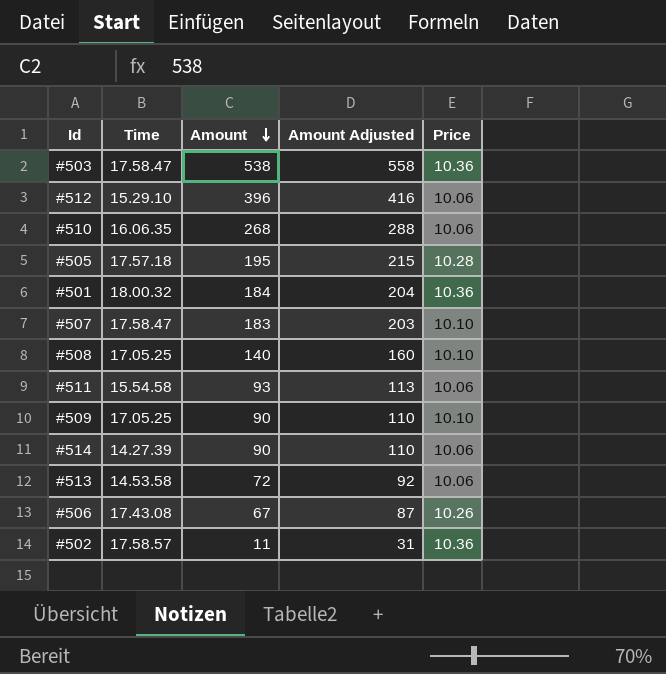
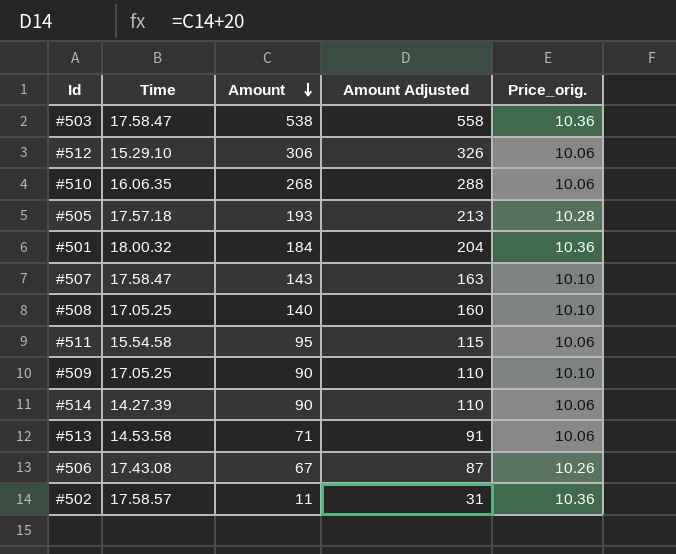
column name: Price -> Price_orig.
#512 | Amount: 396 -> 306
#512 | Amount Adjusted: 416 -> 326
#505 | Amount: 195 -> 193
#505 | Amount Adjusted: 215 -> 213
#507 | Amount: 183 -> 143
#507 | Amount Adjusted: 203 -> 163
#511 | Amount: 93 -> 95
#511 | Amount Adjusted: 113 -> 115
#513 | Amount: 72 -> 71
#513 | Amount Adjusted: 92 -> 91

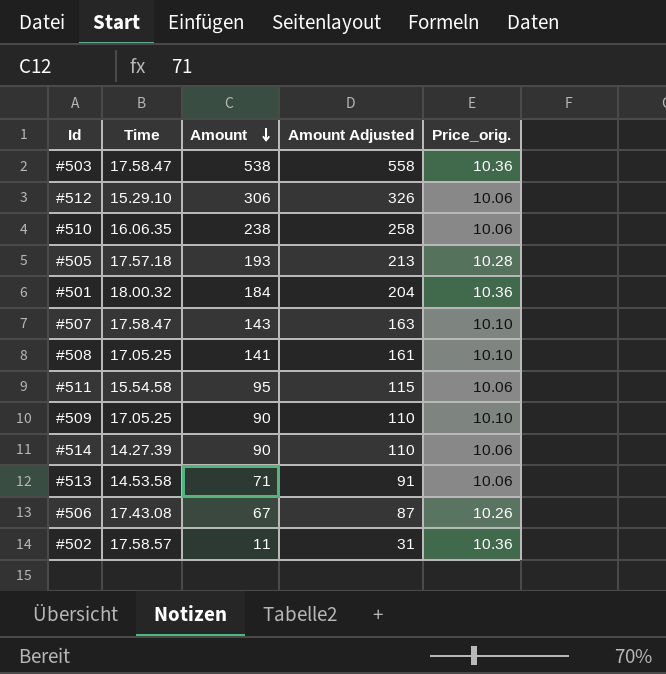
#510 | Amount: 268 -> 238
#510 | Amount Adjusted: 288 -> 258
#508 | Amount: 140 -> 141
#508 | Amount Adjusted: 160 -> 161

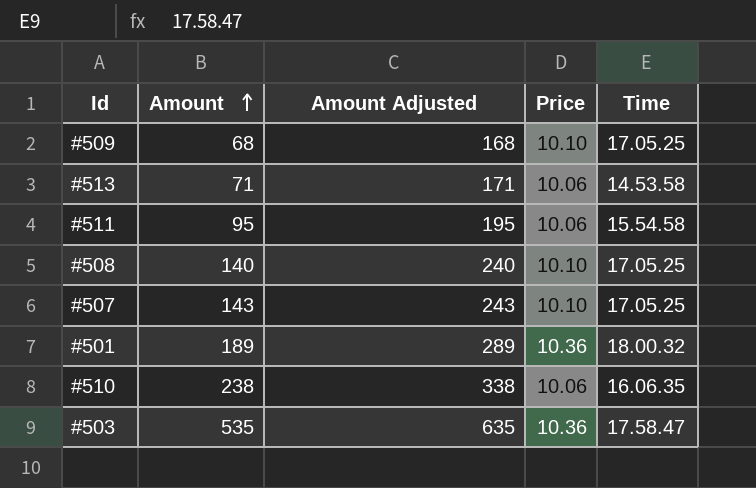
row order: Amount descending -> Amount ascending
column Amount Adjusted | formula: [Amount] + 20 -> [Amount] + 100
column name: Price_orig. -> Price
column Time | position: 2 -> 5
row #512: 15.29.10 | 306 | 326 | 10.06 -> none
row #505: 17.57.18 | 193 | 213 | 10.28 -> none
row #514: 14.27.39 | 90 | 110 | 10.06 -> none
row #506: 17.43.08 | 67 | 87 | 10.26 -> none
row #502: 17.58.57 | 11 | 31 | 10.36 -> none
#509 | Amount: 90 -> 68
#508 | Amount: 141 -> 140
#507 | Time: 17.58.47 -> 17.05.25
#501 | Amount: 184 -> 189
#503 | Amount: 538 -> 535

